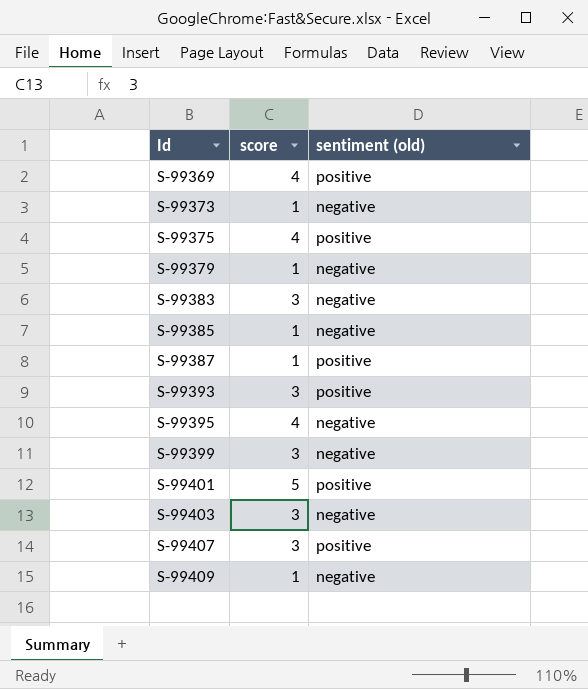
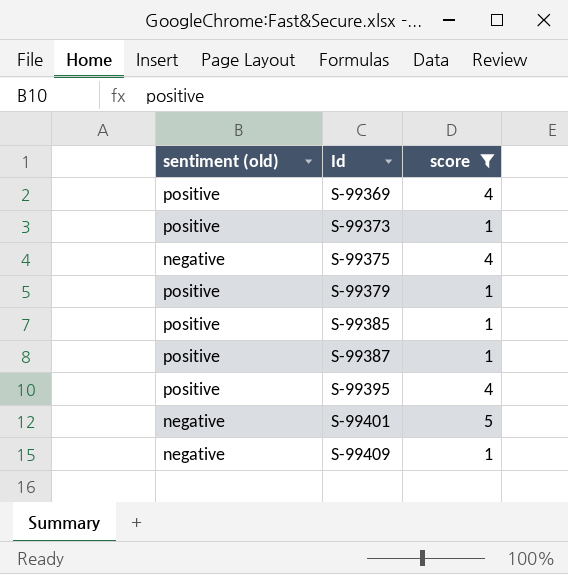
filter: none -> score != 3
column sentiment (old) | position: 3 -> 1
S-99373 | sentiment (old): negative -> positive
S-99375 | sentiment (old): positive -> negative
S-99379 | sentiment (old): negative -> positive
S-99385 | sentiment (old): negative -> positive
S-99395 | sentiment (old): negative -> positive
S-99401 | sentiment (old): positive -> negative

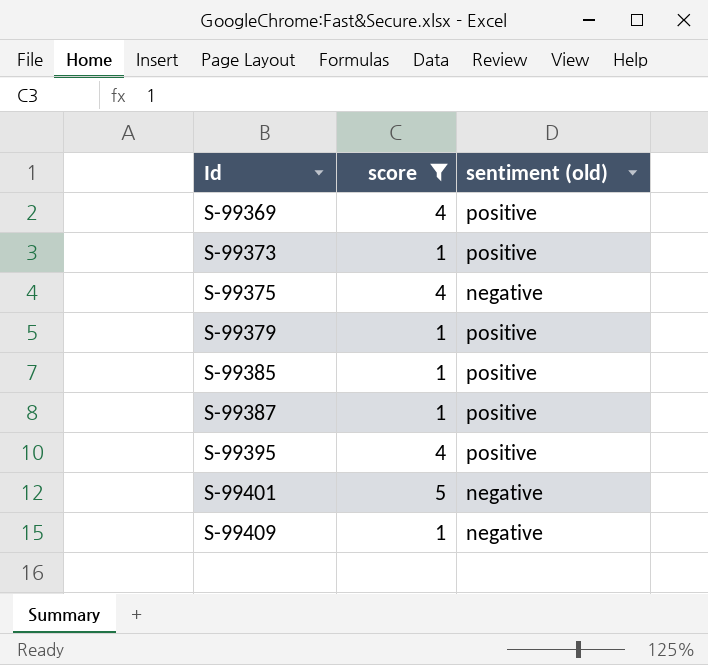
column sentiment (old) | position: 1 -> 3

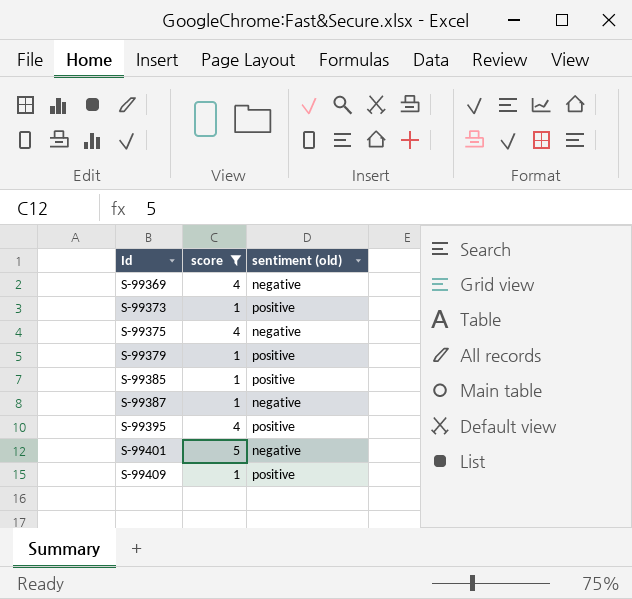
S-99369 | sentiment (old): positive -> negative
S-99387 | sentiment (old): positive -> negative
S-99409 | sentiment (old): negative -> positive

